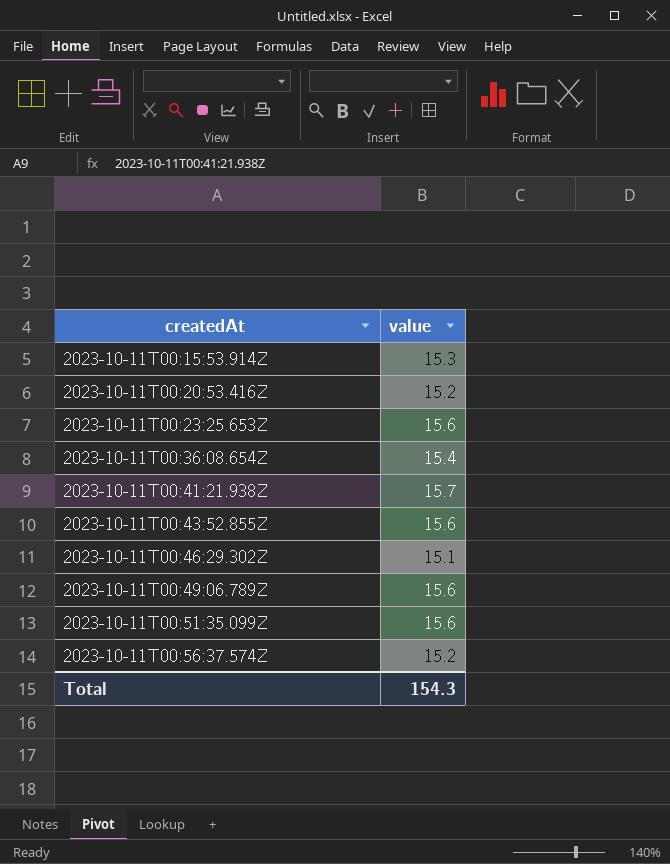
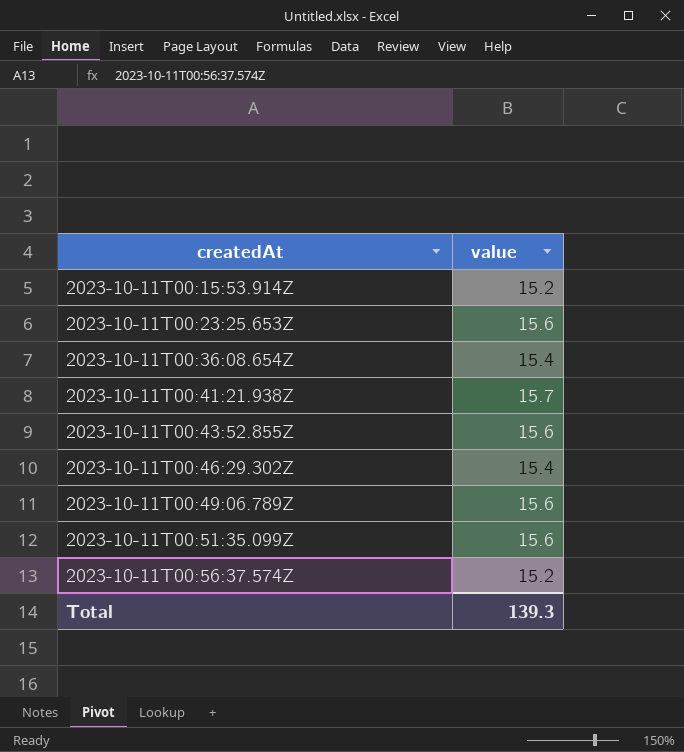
row 2023-10-11T00:20:53.416Z: 15.2 -> none
2023-10-11T00:15:53.914Z | value: 15.3 -> 15.2
2023-10-11T00:46:29.302Z | value: 15.1 -> 15.4
Total | value: 154.3 -> 139.3

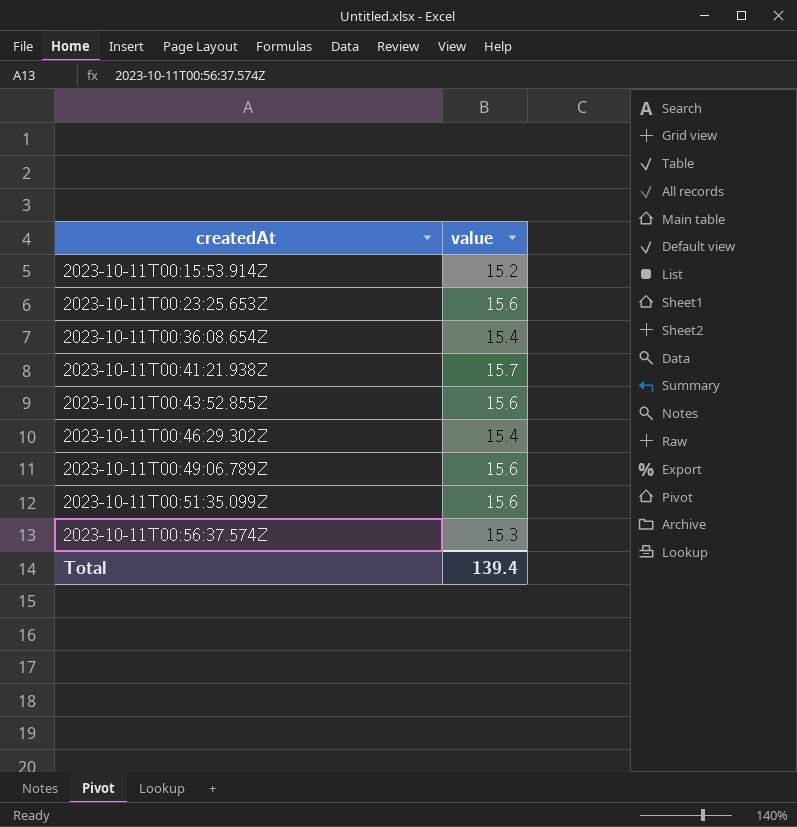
2023-10-11T00:56:37.574Z | value: 15.2 -> 15.3
Total | value: 139.3 -> 139.4

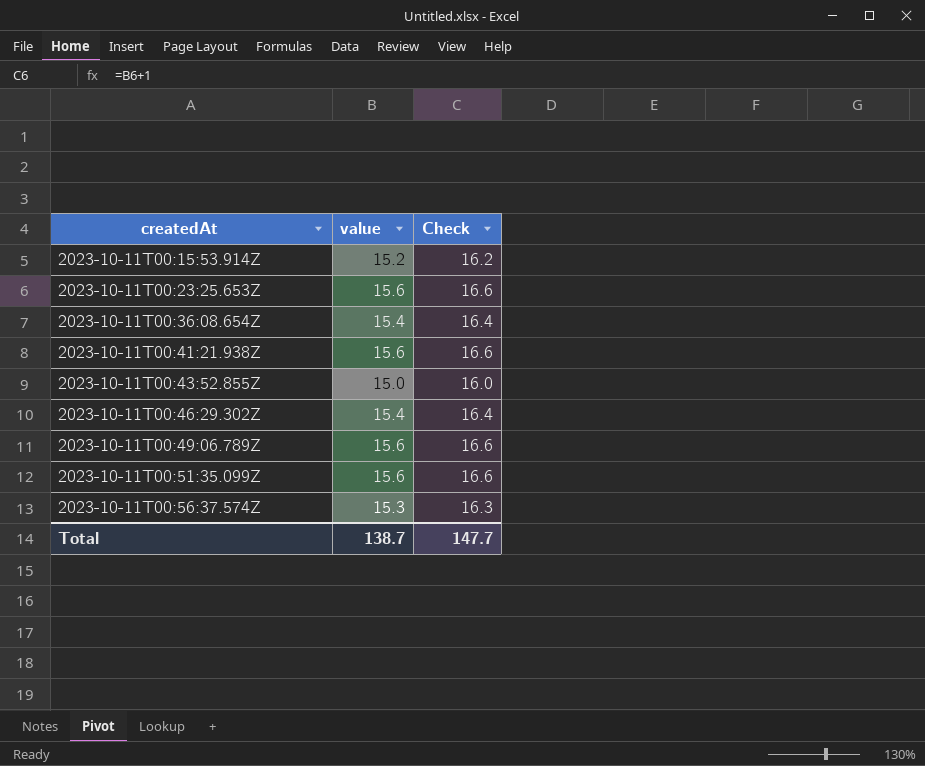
column Check | formula: none -> [value] + 1
2023-10-11T00:41:21.938Z | value: 15.7 -> 15.6
2023-10-11T00:43:52.855Z | value: 15.6 -> 15.0
Total | value: 139.4 -> 138.7

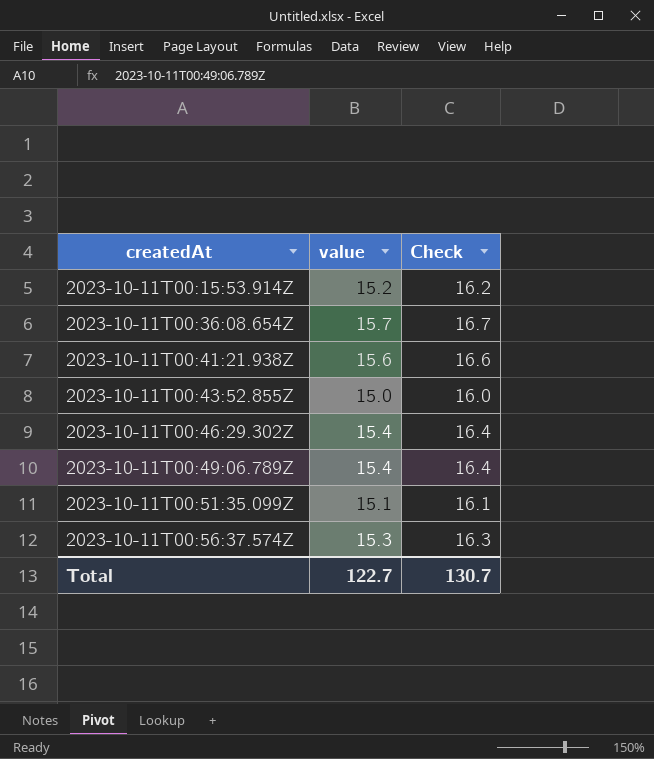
row 2023-10-11T00:23:25.653Z: 15.6 | 16.6 -> none
2023-10-11T00:36:08.654Z | value: 15.4 -> 15.7
2023-10-11T00:36:08.654Z | Check: 16.4 -> 16.7
2023-10-11T00:49:06.789Z | value: 15.6 -> 15.4
2023-10-11T00:49:06.789Z | Check: 16.6 -> 16.4
2023-10-11T00:51:35.099Z | value: 15.6 -> 15.1
2023-10-11T00:51:35.099Z | Check: 16.6 -> 16.1
Total | value: 138.7 -> 122.7
Total | Check: 147.7 -> 130.7

